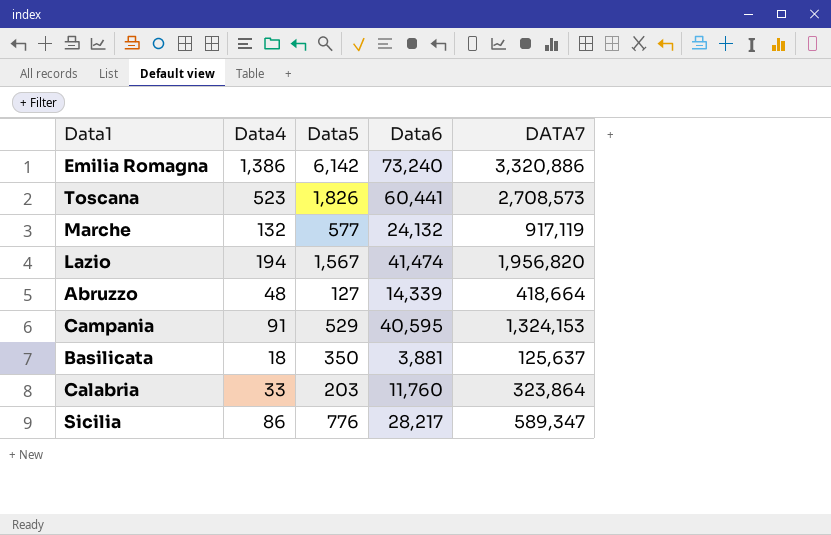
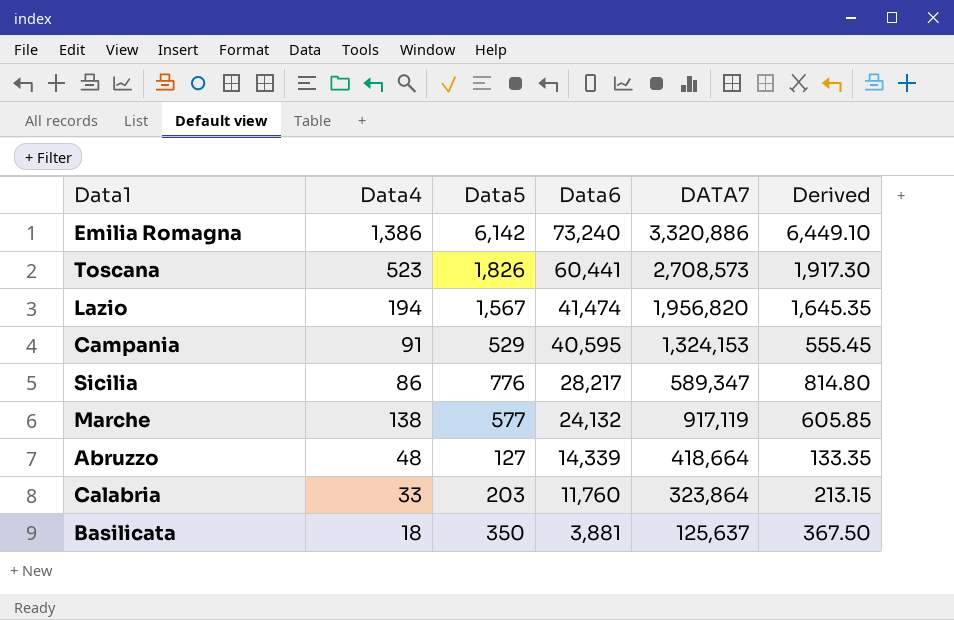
row order: none -> Data6 descending
column Derived | formula: none -> [Data5] * 1.05
Marche | Data4: 132 -> 138

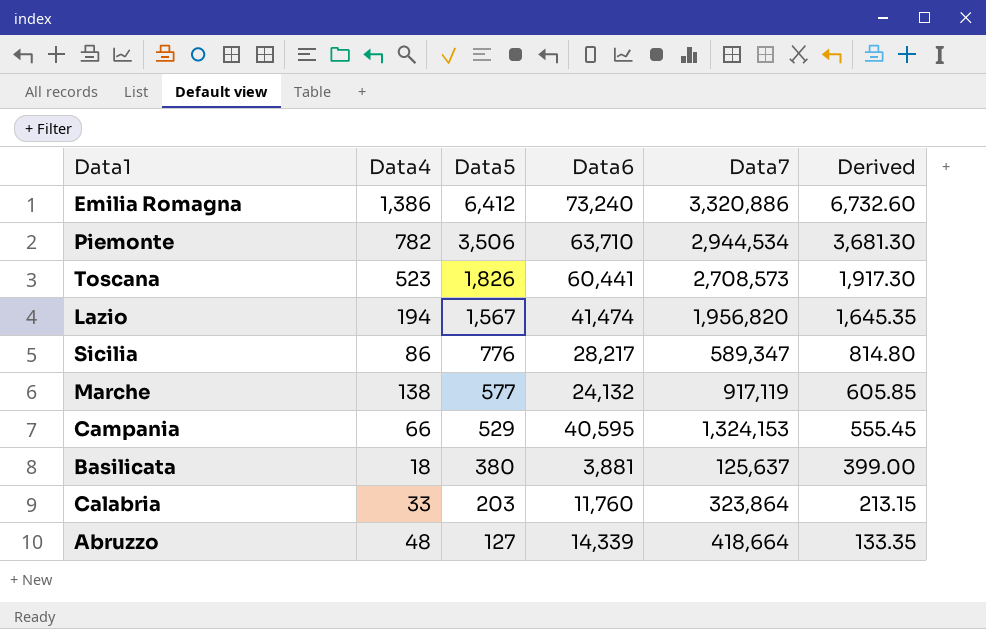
row order: Data6 descending -> Data5 descending
column name: DATA7 -> Data7
Emilia Romagna | Data5: 6,142 -> 6,412
Emilia Romagna | Derived: 6,449.10 -> 6,732.60
row Piemonte: none -> 782 | 3,506 | 63,710 | 2,944,534 | 3,681.30
Campania | Data4: 91 -> 66
Basilicata | Data5: 350 -> 380
Basilicata | Derived: 367.50 -> 399.00

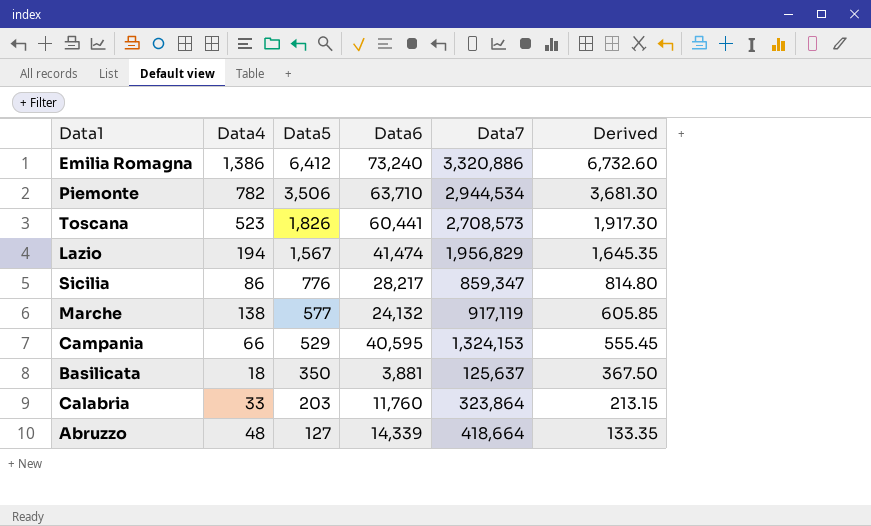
Lazio | Data7: 1,956,820 -> 1,956,829
Sicilia | Data7: 589,347 -> 859,347
Basilicata | Data5: 380 -> 350
Basilicata | Derived: 399.00 -> 367.50

